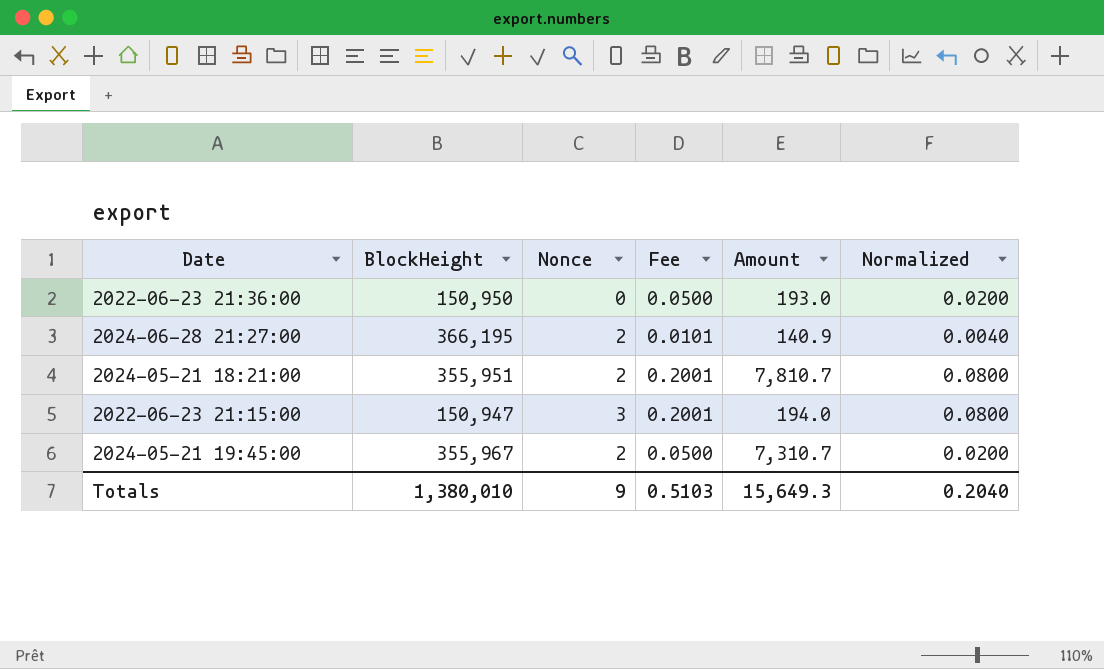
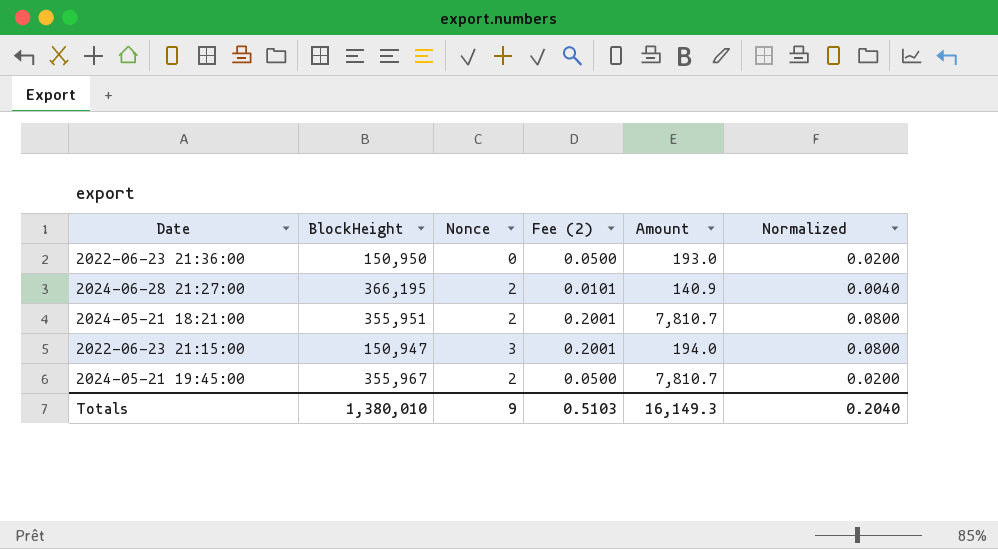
column name: Fee -> Fee (2)
2024-05-21 19:45:00 | Amount: 7,310.7 -> 7,810.7
Totals | Amount: 15,649.3 -> 16,149.3

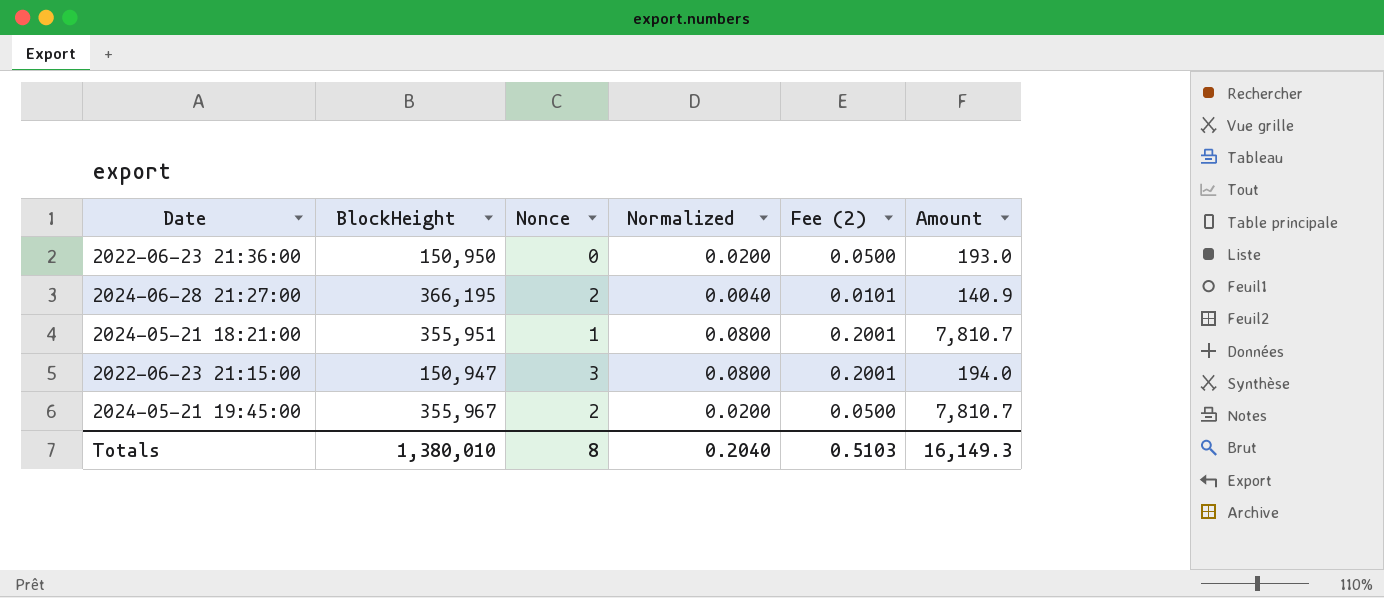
column Normalized | position: 6 -> 4
2024-05-21 18:21:00 | Nonce: 2 -> 1
Totals | Nonce: 9 -> 8

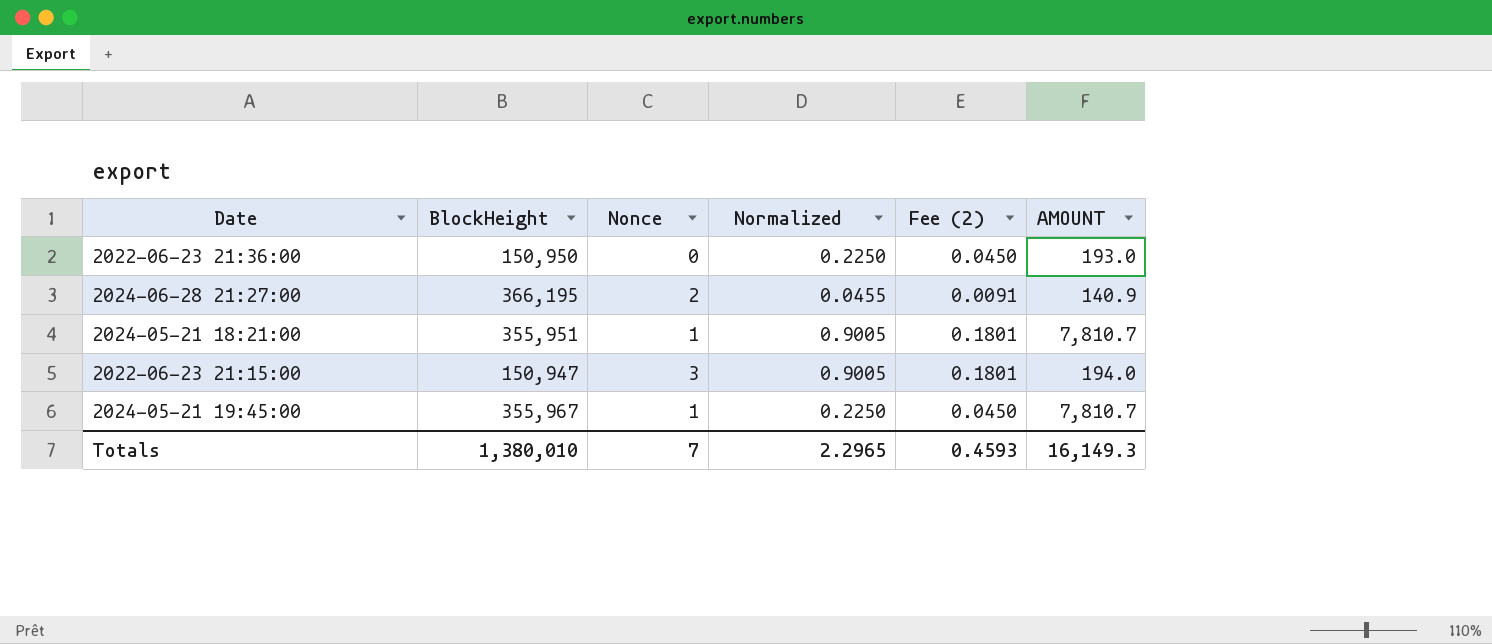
column Normalized | formula: [Fee (2)] * 0.4 -> [Fee (2)] * 5
column name: Amount -> AMOUNT
2022-06-23 21:36:00 | Fee (2): 0.0500 -> 0.0450
2024-06-28 21:27:00 | Fee (2): 0.0101 -> 0.0091
2024-05-21 18:21:00 | Fee (2): 0.2001 -> 0.1801
2022-06-23 21:15:00 | Fee (2): 0.2001 -> 0.1801
2024-05-21 19:45:00 | Nonce: 2 -> 1
2024-05-21 19:45:00 | Fee (2): 0.0500 -> 0.0450
Totals | Nonce: 8 -> 7
Totals | Normalized: 0.2040 -> 2.2965
Totals | Fee (2): 0.5103 -> 0.4593

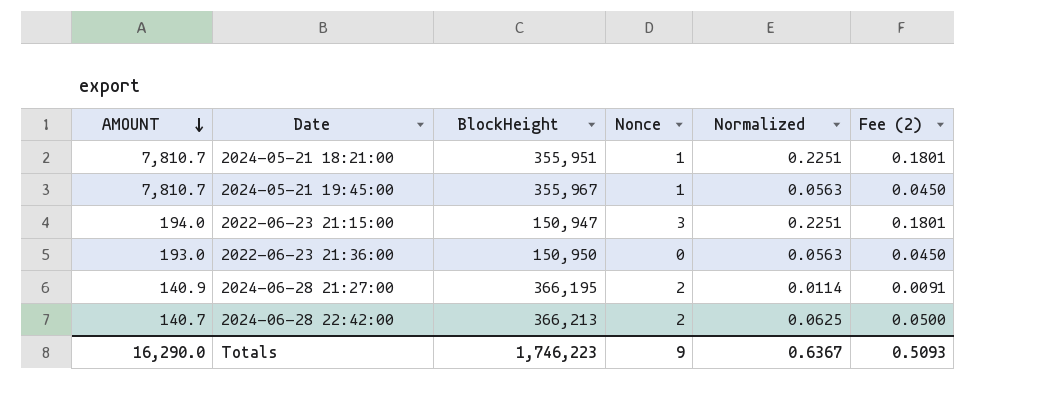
row order: none -> AMOUNT descending
column AMOUNT | position: 6 -> 1
column Normalized | formula: [Fee (2)] * 5 -> [Fee (2)] * 1.25
row 2024-06-28 22:42:00: none -> 140.7 | 366,213 | 2 | 0.0625 | 0.0500
Totals | AMOUNT: 16,149.3 -> 16,290.0
Totals | BlockHeight: 1,380,010 -> 1,746,223
Totals | Nonce: 7 -> 9
Totals | Normalized: 2.2965 -> 0.6367
Totals | Fee (2): 0.4593 -> 0.5093

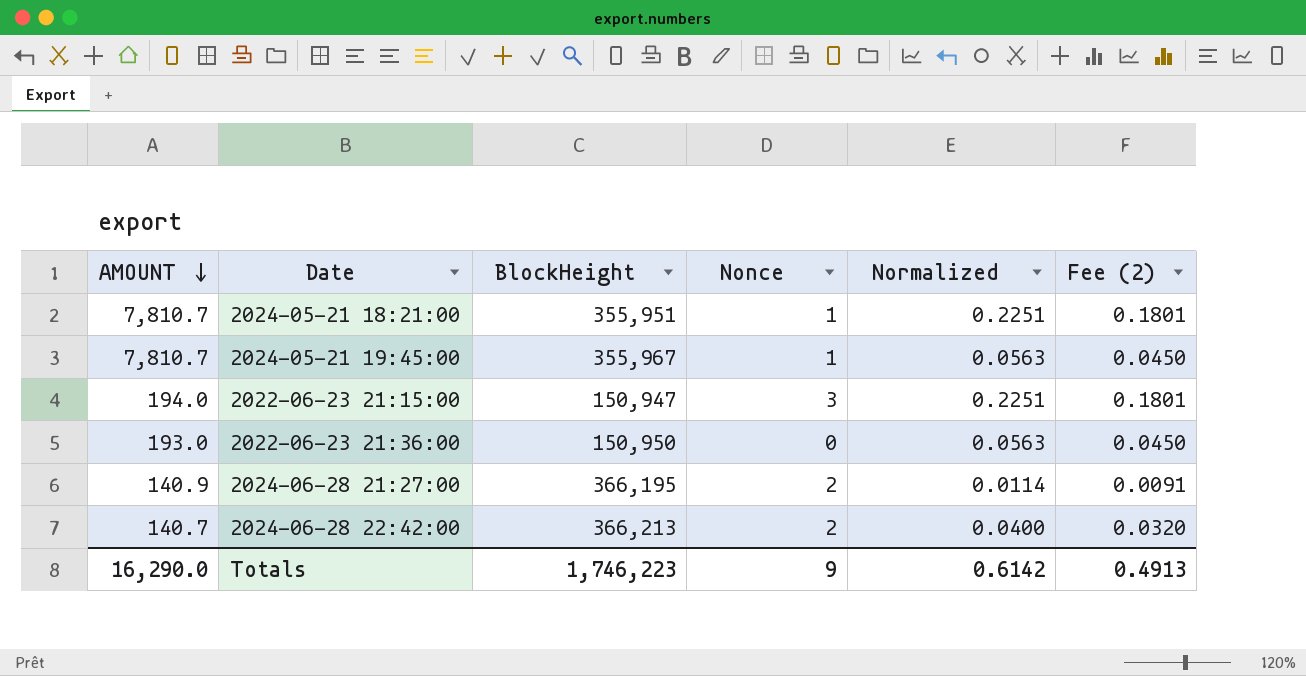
2024-06-28 22:42:00 | Normalized: 0.0625 -> 0.0400
2024-06-28 22:42:00 | Fee (2): 0.0500 -> 0.0320
Totals | Normalized: 0.6367 -> 0.6142
Totals | Fee (2): 0.5093 -> 0.4913

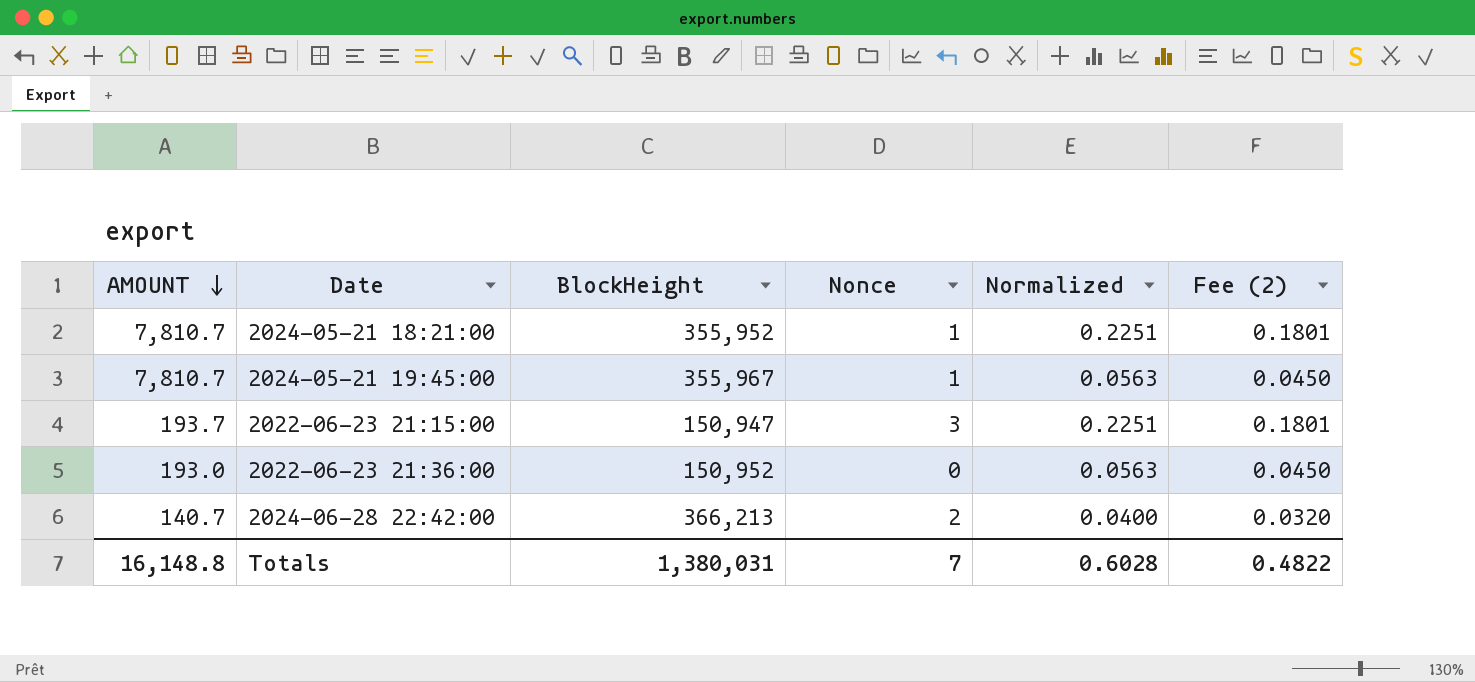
row 2024-06-28 21:27:00: 140.9 | 366,195 | 2 | 0.0114 | 0.0091 -> none
2024-05-21 18:21:00 | BlockHeight: 355,951 -> 355,952
2022-06-23 21:15:00 | AMOUNT: 194.0 -> 193.7
2022-06-23 21:36:00 | BlockHeight: 150,950 -> 150,952
Totals | AMOUNT: 16,290.0 -> 16,148.8
Totals | BlockHeight: 1,746,223 -> 1,380,031
Totals | Nonce: 9 -> 7
Totals | Normalized: 0.6142 -> 0.6028
Totals | Fee (2): 0.4913 -> 0.4822

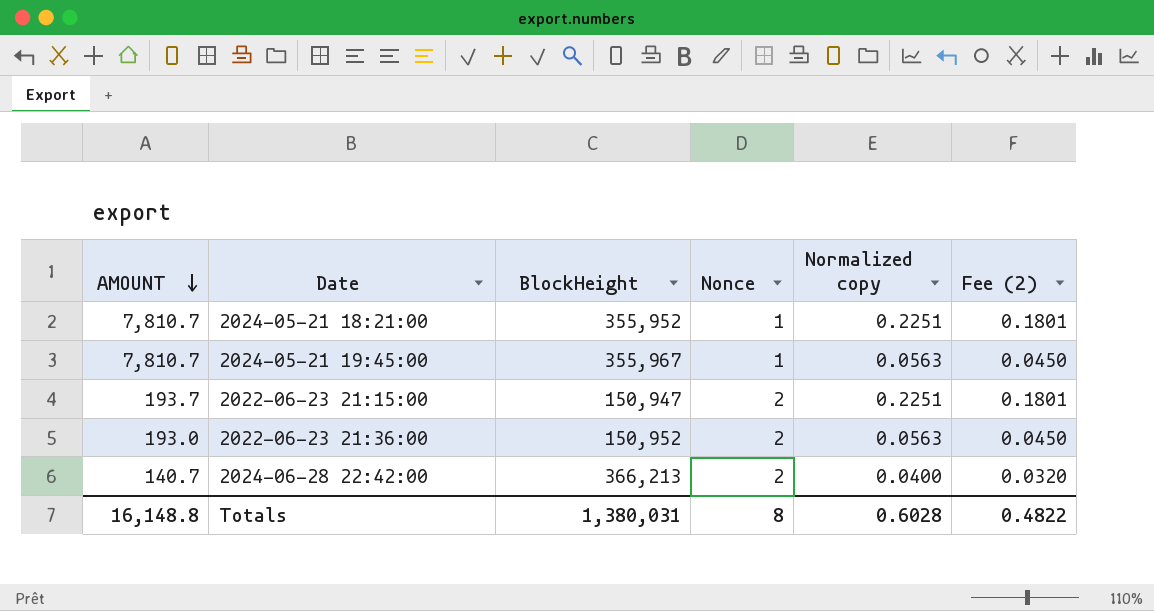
column name: Normalized -> Normalized copy
2022-06-23 21:15:00 | Nonce: 3 -> 2
2022-06-23 21:36:00 | Nonce: 0 -> 2
Totals | Nonce: 7 -> 8

